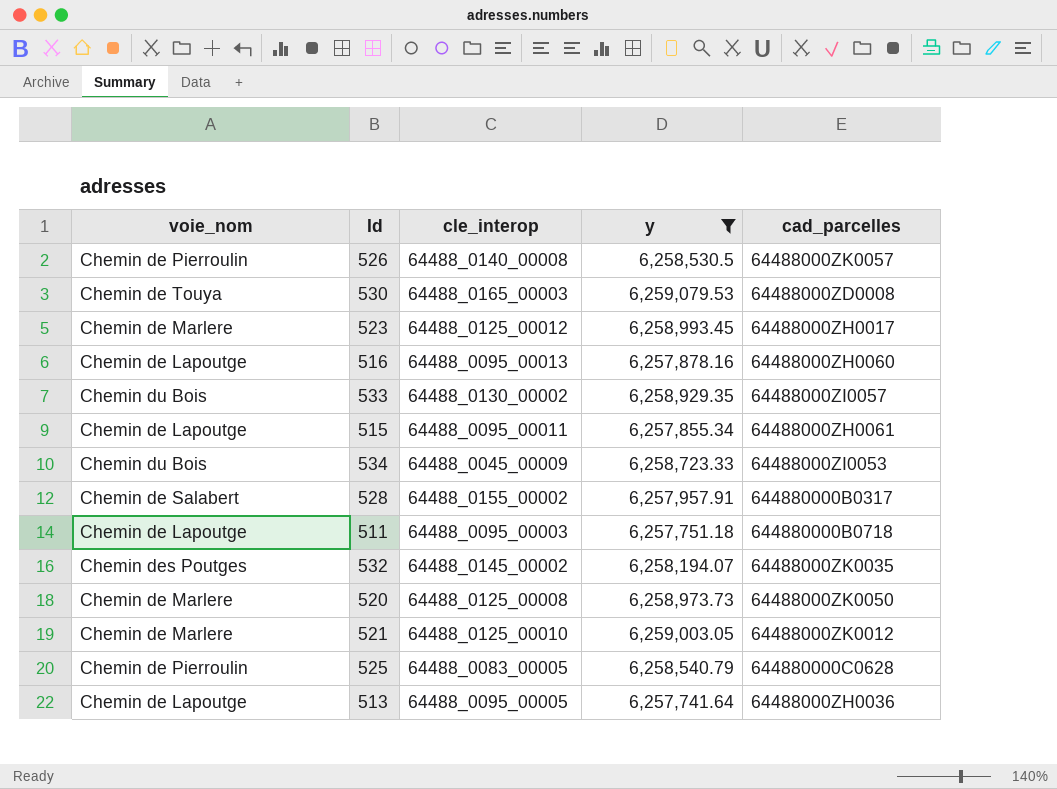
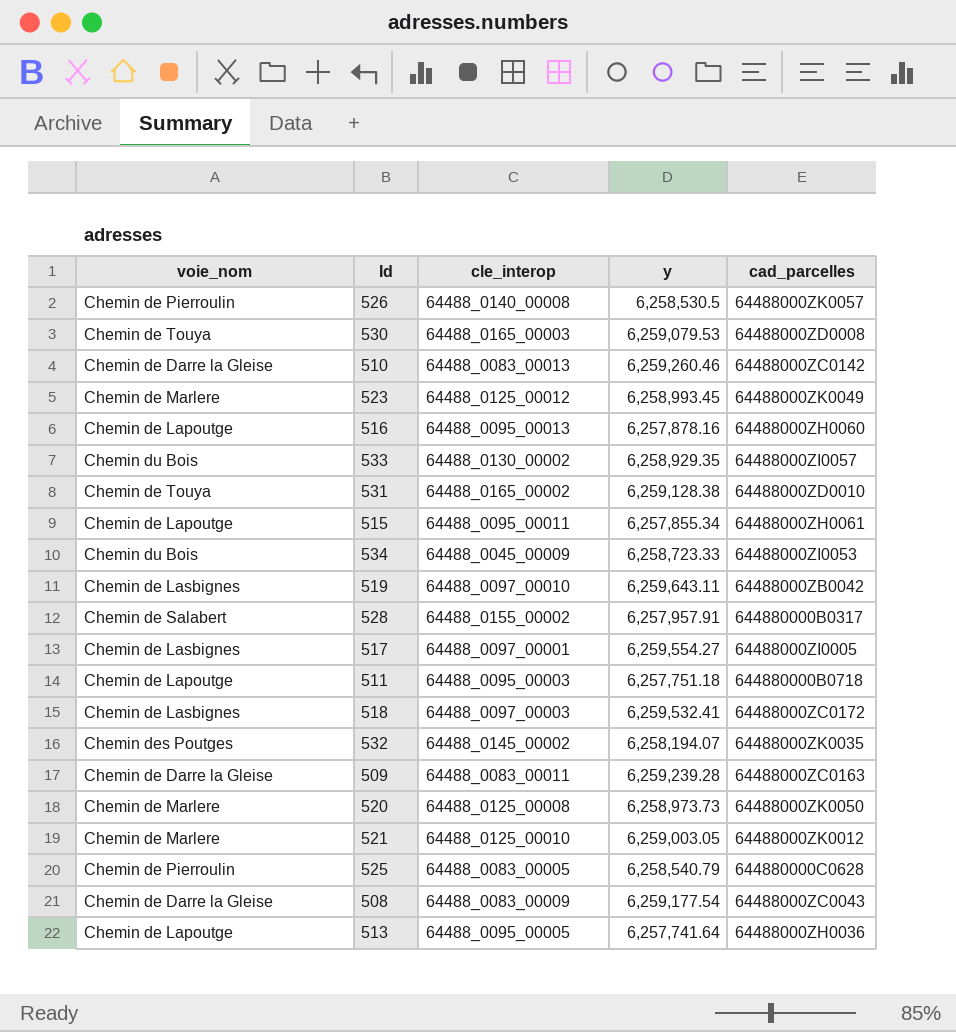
filter: y <= 6,259,079.53 -> none
523 | cad_parcelles: 64488000ZH0017 -> 64488000ZK0049

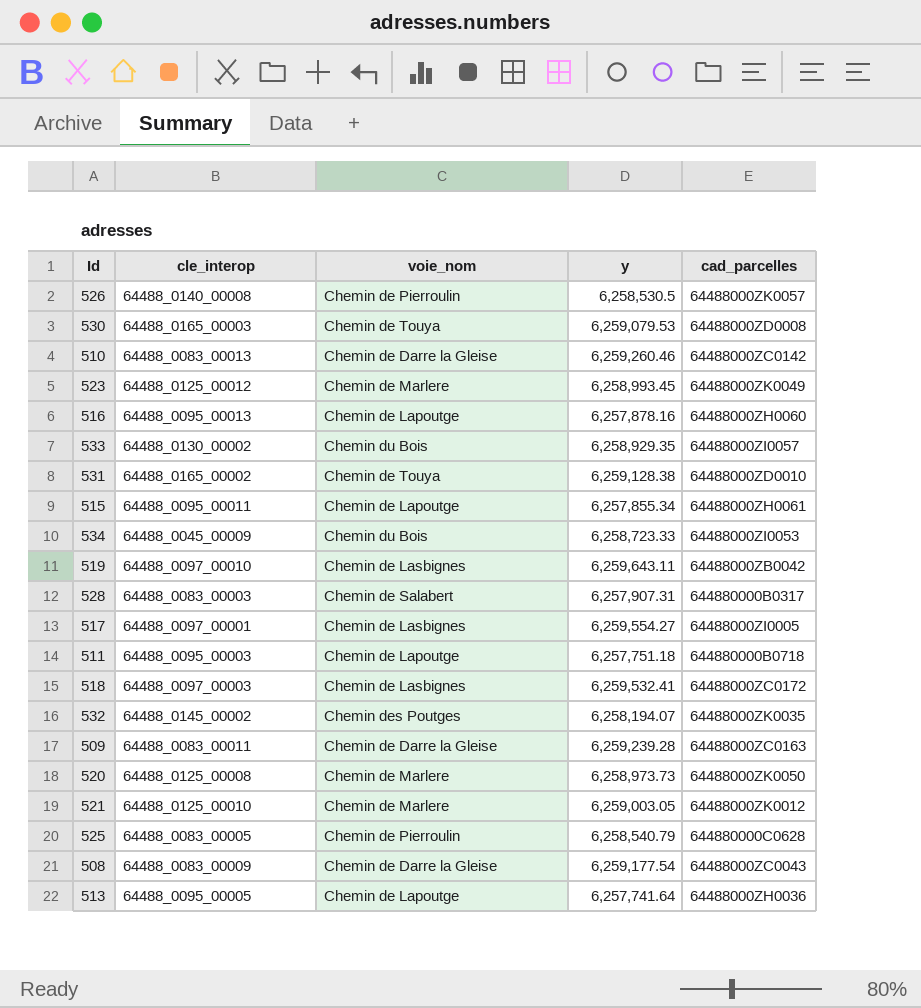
column voie_nom | position: 1 -> 3
528 | cle_interop: 64488_0155_00002 -> 64488_0083_00003
528 | y: 6,257,957.91 -> 6,257,907.31

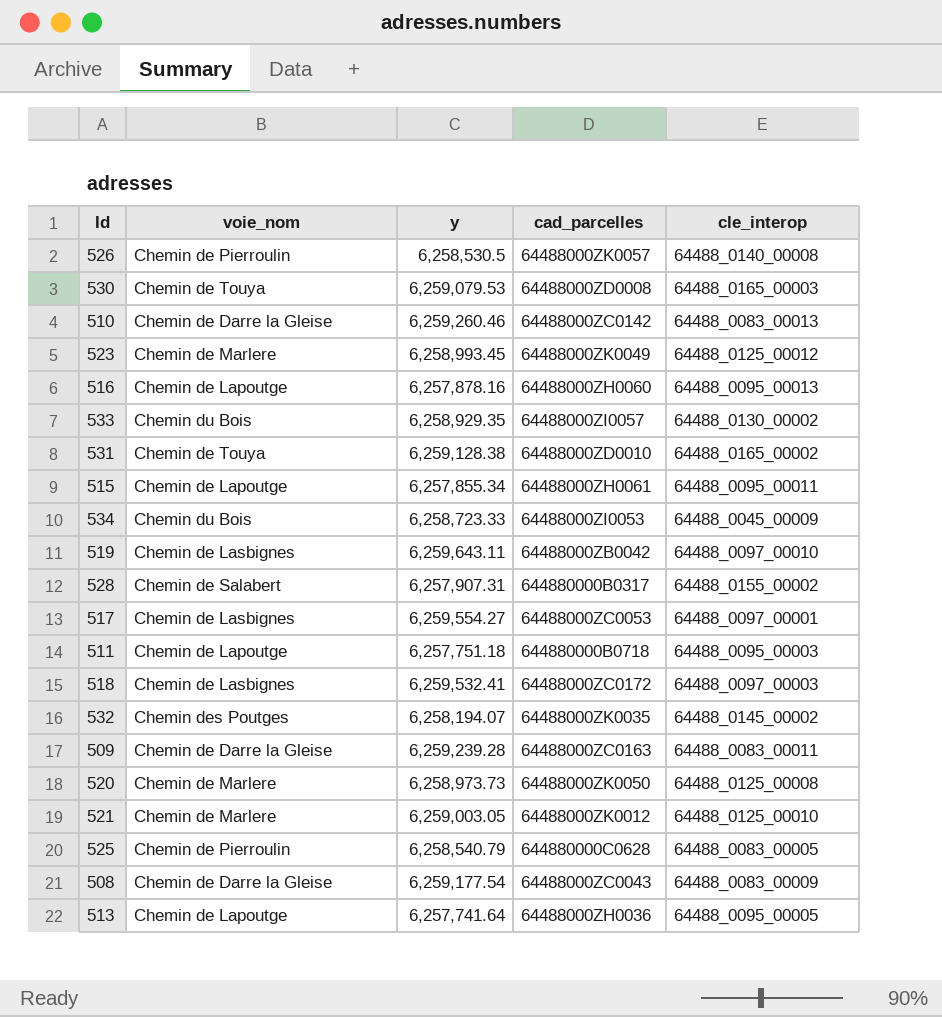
column cle_interop | position: 2 -> 5
528 | cle_interop: 64488_0083_00003 -> 64488_0155_00002
517 | cad_parcelles: 64488000ZI0005 -> 64488000ZC0053

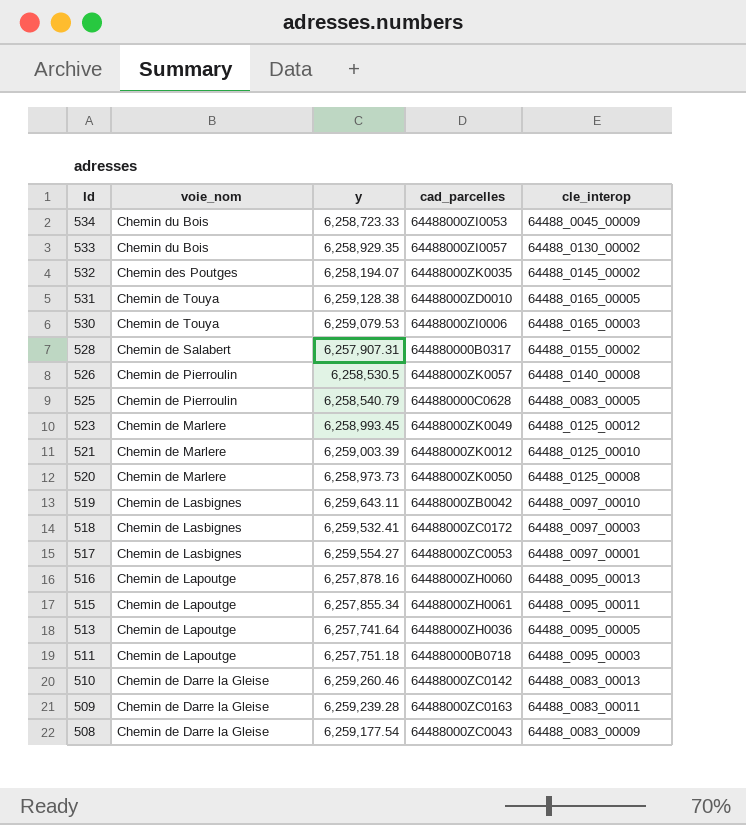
row order: none -> Id descending
531 | cle_interop: 64488_0165_00002 -> 64488_0165_00005
530 | cad_parcelles: 64488000ZD0008 -> 64488000ZI0006
521 | y: 6,259,003.05 -> 6,259,003.39

